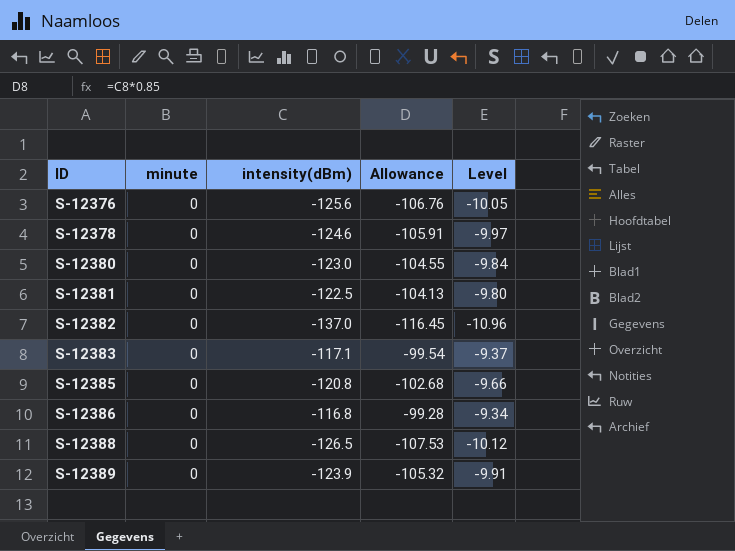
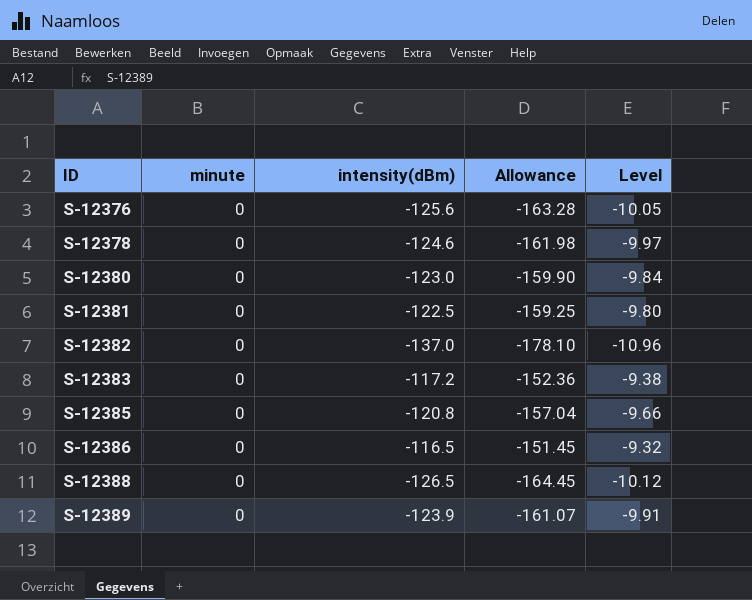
column Allowance | formula: [intensity(dBm)] * 0.85 -> [intensity(dBm)] * 1.3
S-12383 | intensity(dBm): -117.1 -> -117.2
S-12383 | Level: -9.37 -> -9.38
S-12386 | intensity(dBm): -116.8 -> -116.5
S-12386 | Level: -9.34 -> -9.32

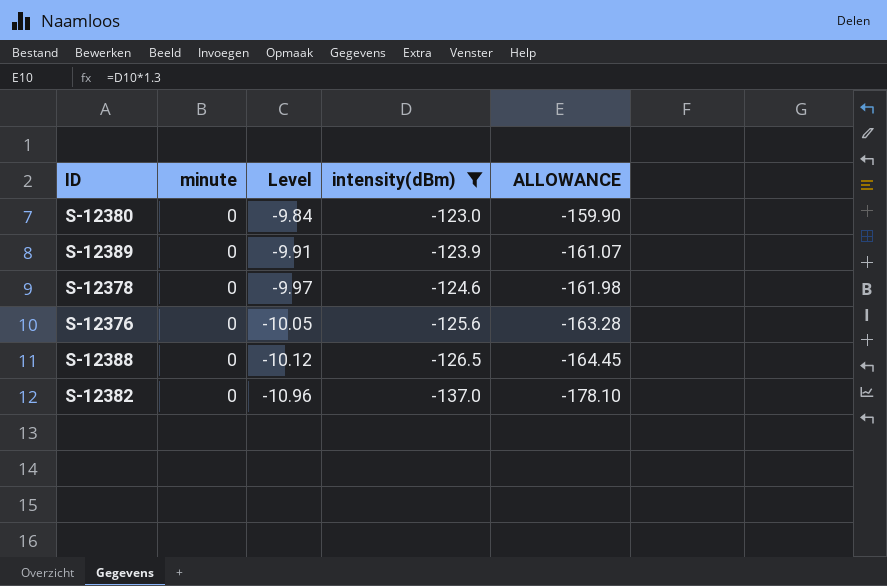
filter: none -> intensity(dBm) <= -123.0
row order: ID ascending -> Level descending
column Level | position: 5 -> 3
column name: Allowance -> ALLOWANCE

